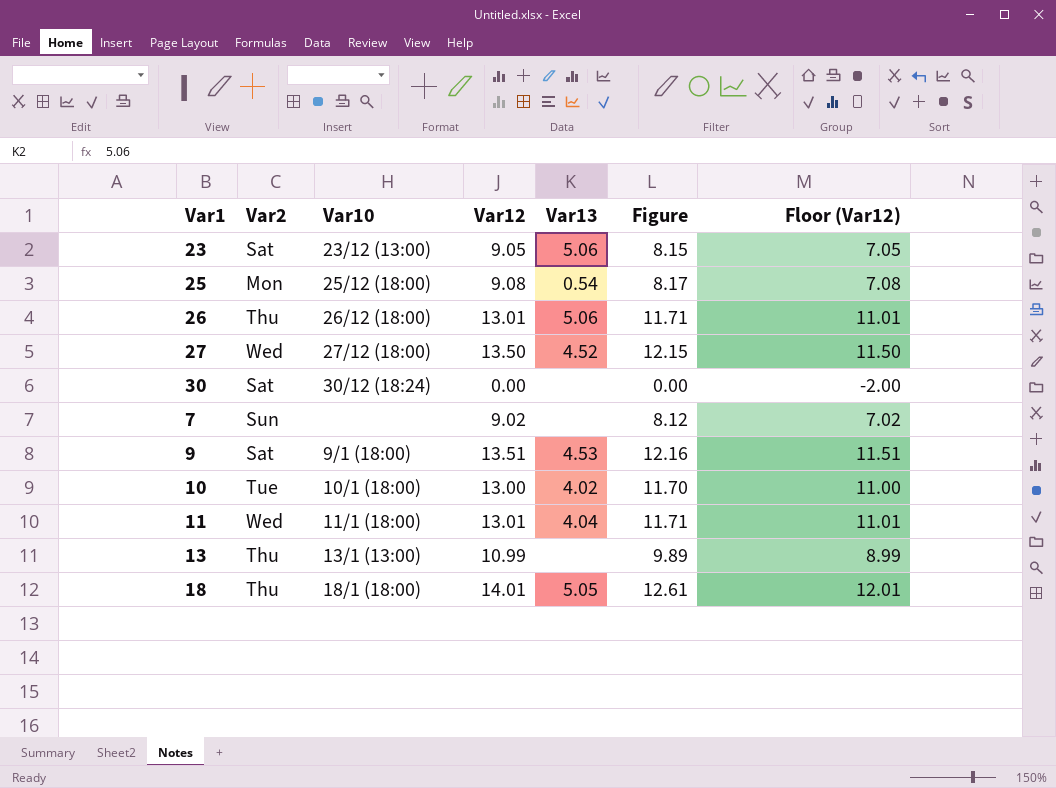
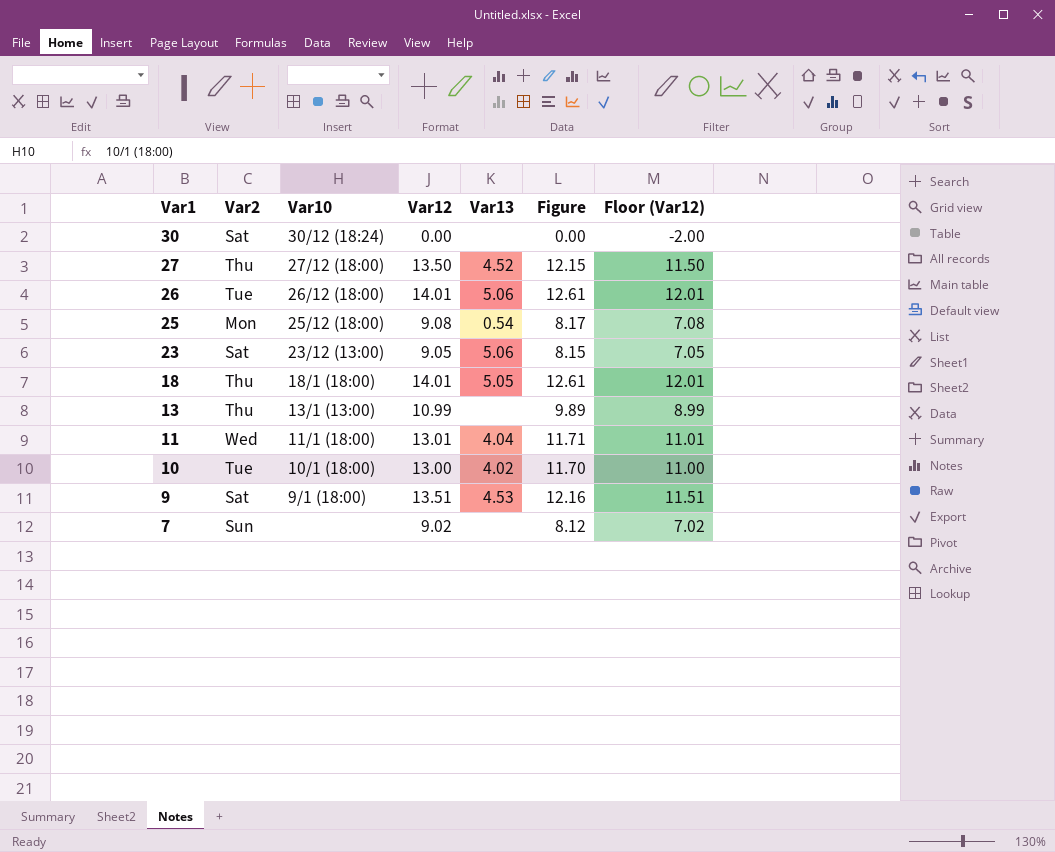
row order: none -> Var1 descending
27 | Var2: Wed -> Thu
26 | Var2: Thu -> Tue
26 | Var12: 13.01 -> 14.01
26 | Figure: 11.71 -> 12.61
26 | Floor (Var12): 11.01 -> 12.01

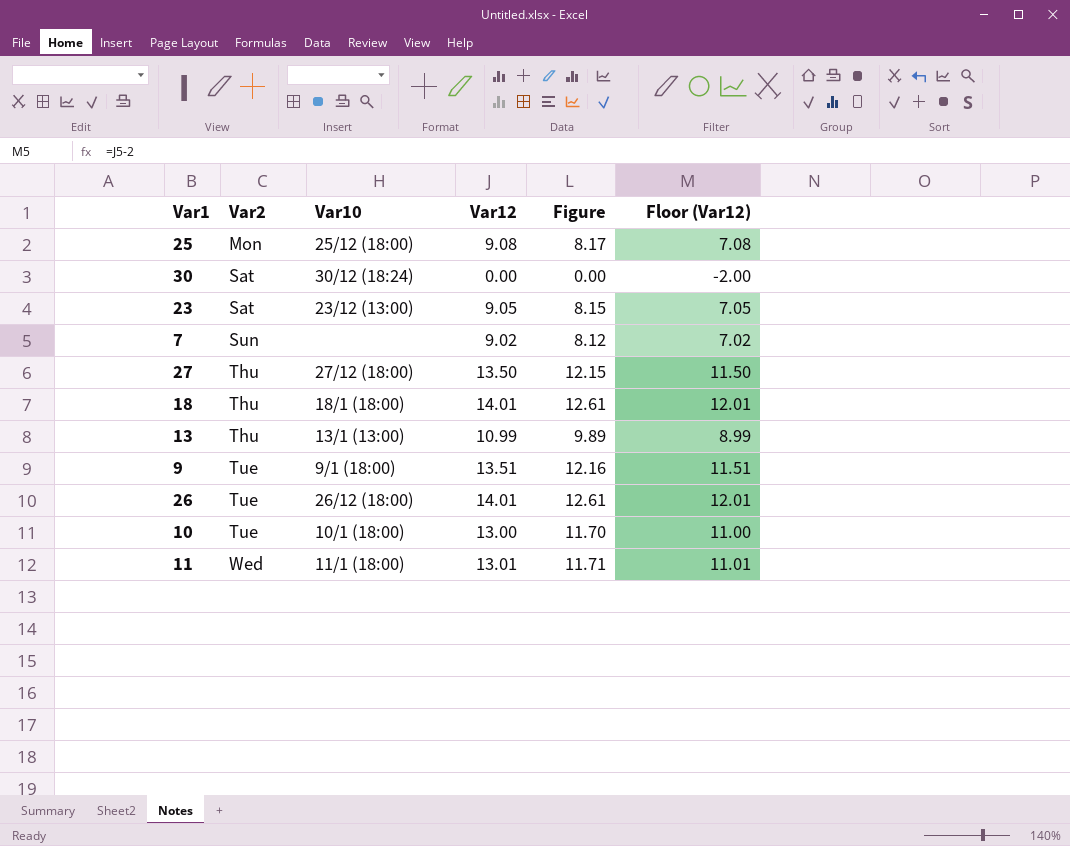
row order: Var1 descending -> Var2 ascending
column Var13 | position: 5 -> none
9 | Var2: Sat -> Tue

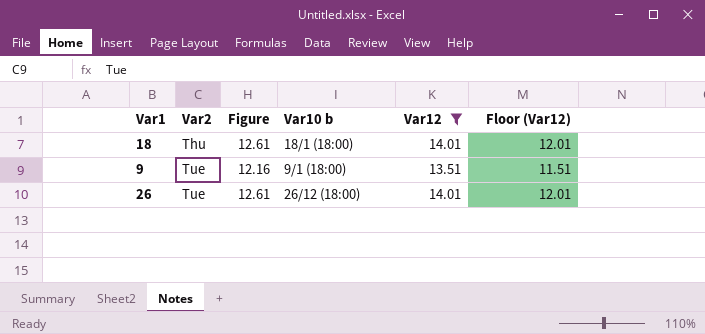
filter: none -> Var12 >= 13.51
column Figure | position: 5 -> 3
column name: Var10 -> Var10 b

